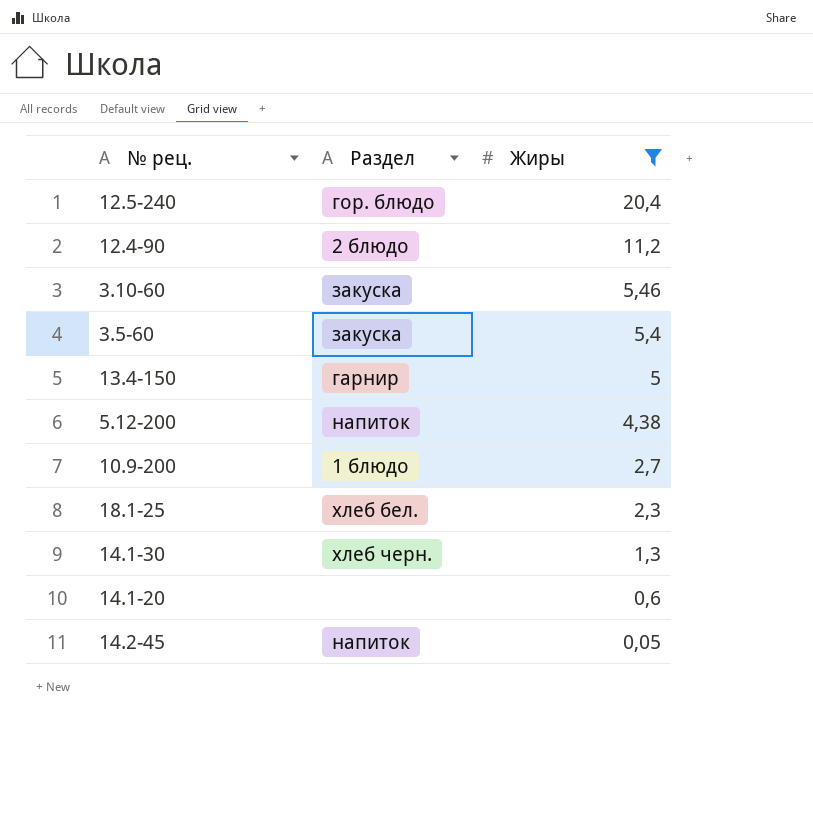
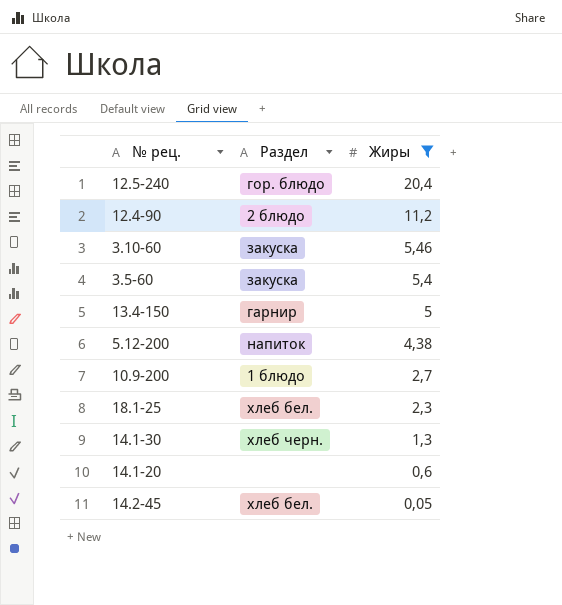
14.2-45 | Раздел: напиток -> хлеб бел.

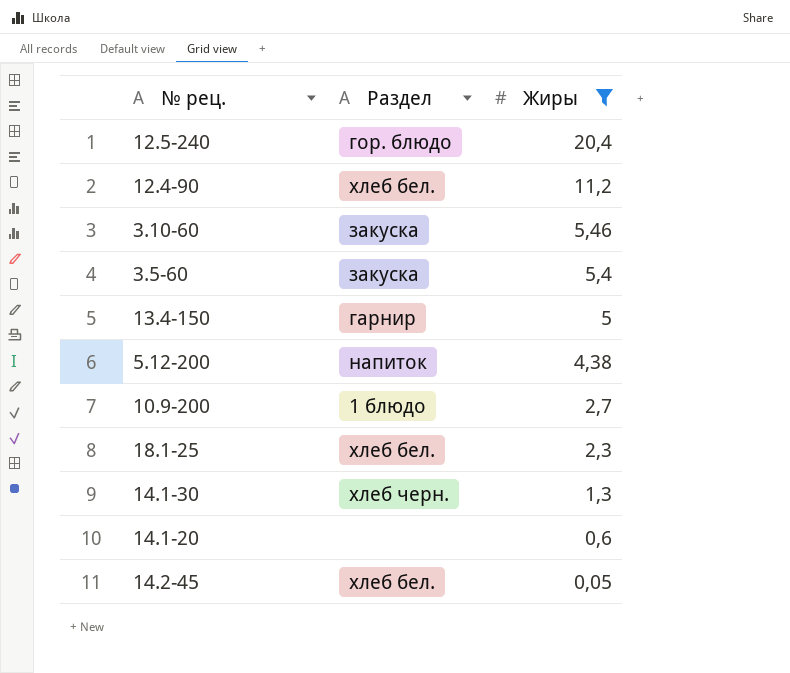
12.4-90 | Раздел: 2 блюдо -> хлеб бел.

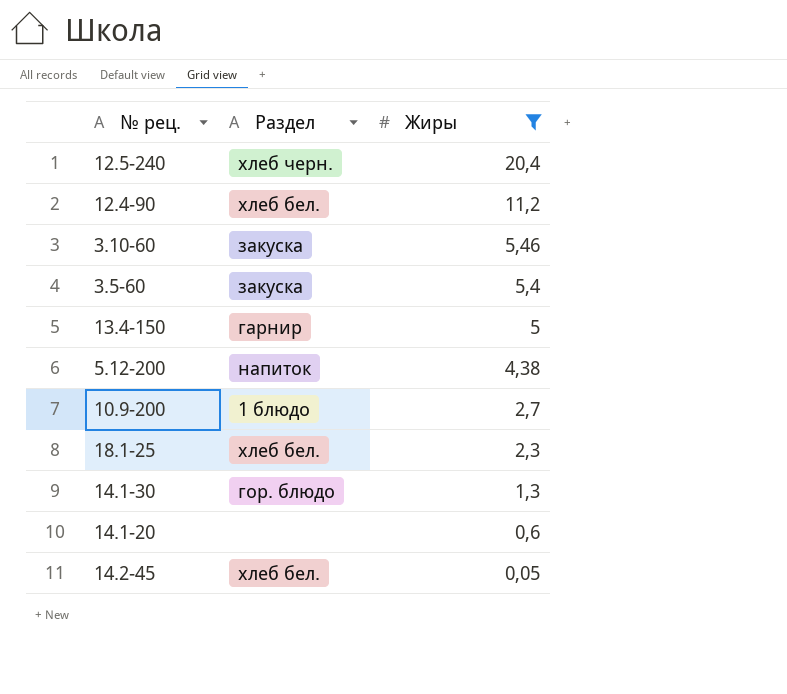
12.5-240 | Раздел: гор. блюдо -> хлеб черн.
14.1-30 | Раздел: хлеб черн. -> гор. блюдо

